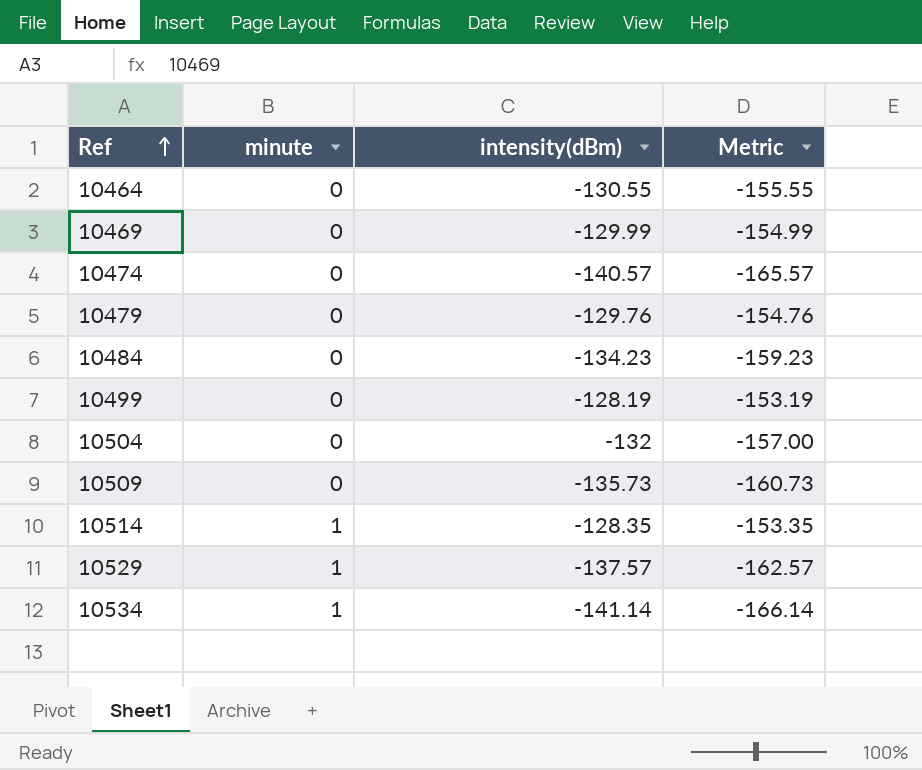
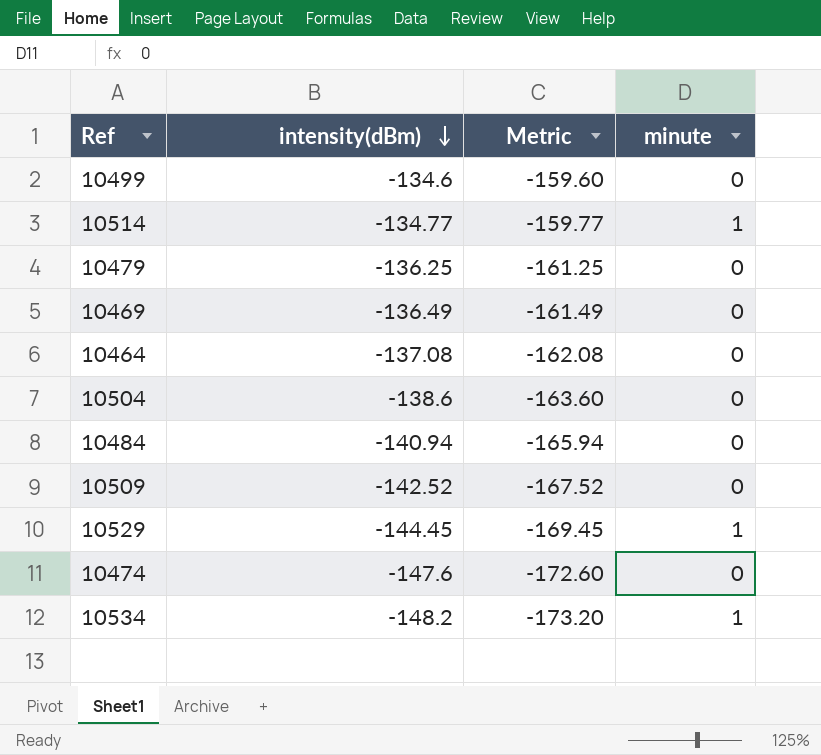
row order: Ref ascending -> intensity(dBm) descending
column minute | position: 2 -> 4
10499 | intensity(dBm): -128.19 -> -134.6
10499 | Metric: -153.19 -> -159.60
10514 | intensity(dBm): -128.35 -> -134.77
10514 | Metric: -153.35 -> -159.77
10479 | intensity(dBm): -129.76 -> -136.25
10479 | Metric: -154.76 -> -161.25
10469 | intensity(dBm): -129.99 -> -136.49
10469 | Metric: -154.99 -> -161.49
10464 | intensity(dBm): -130.55 -> -137.08
10464 | Metric: -155.55 -> -162.08
10504 | intensity(dBm): -132 -> -138.6
10504 | Metric: -157.00 -> -163.60
10484 | intensity(dBm): -134.23 -> -140.94
10484 | Metric: -159.23 -> -165.94
10509 | intensity(dBm): -135.73 -> -142.52
10509 | Metric: -160.73 -> -167.52
10529 | intensity(dBm): -137.57 -> -144.45
10529 | Metric: -162.57 -> -169.45
10474 | intensity(dBm): -140.57 -> -147.6
10474 | Metric: -165.57 -> -172.60
10534 | intensity(dBm): -141.14 -> -148.2
10534 | Metric: -166.14 -> -173.20

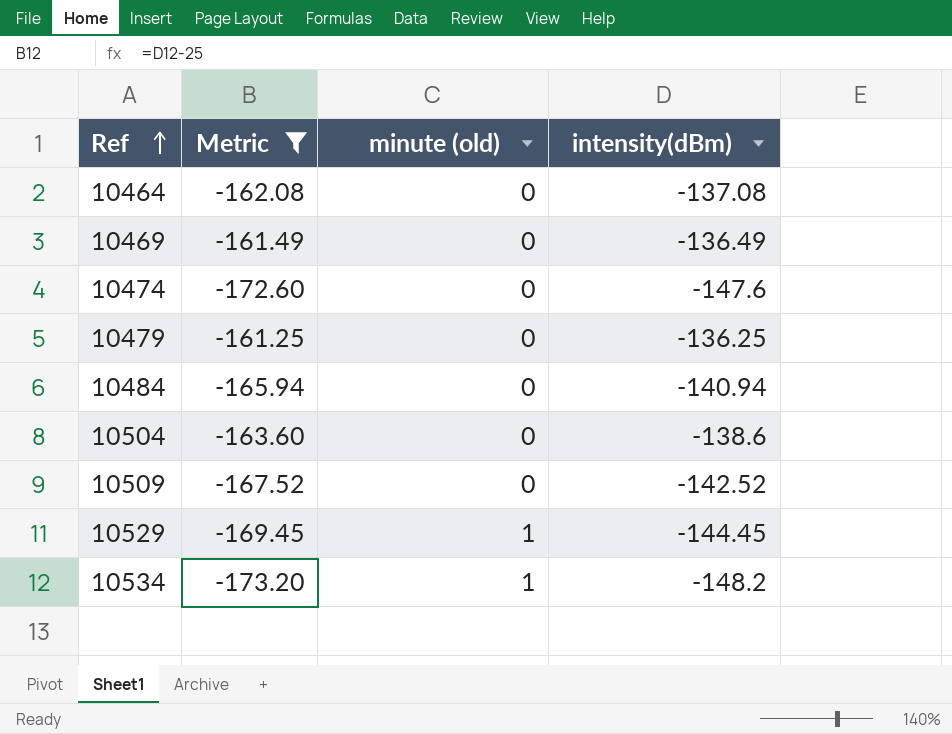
filter: none -> Metric <= -161.25
row order: intensity(dBm) descending -> Ref ascending
column name: minute -> minute (old)
column intensity(dBm) | position: 2 -> 4

